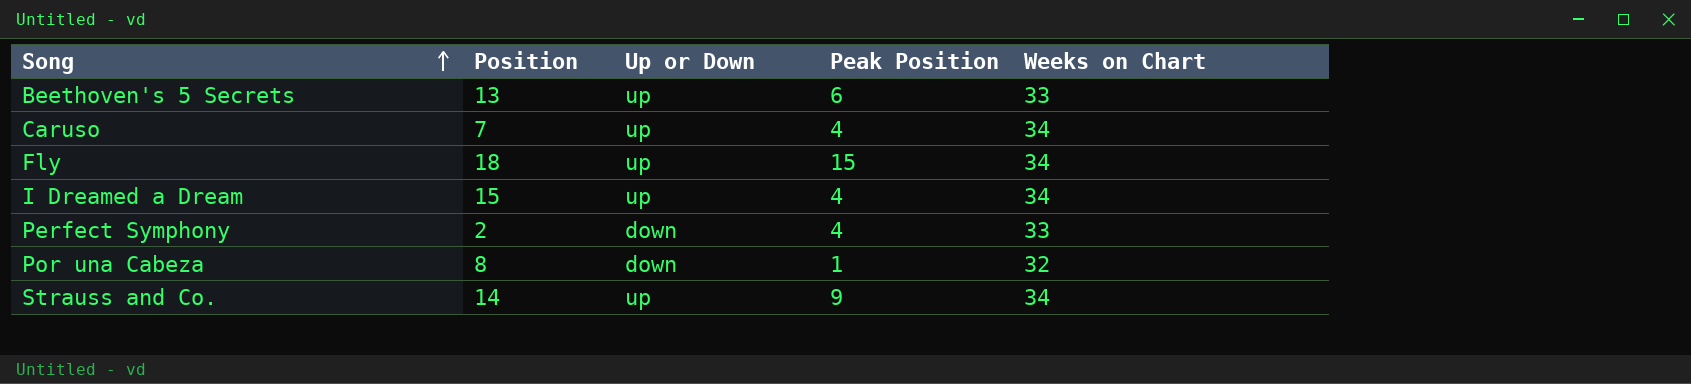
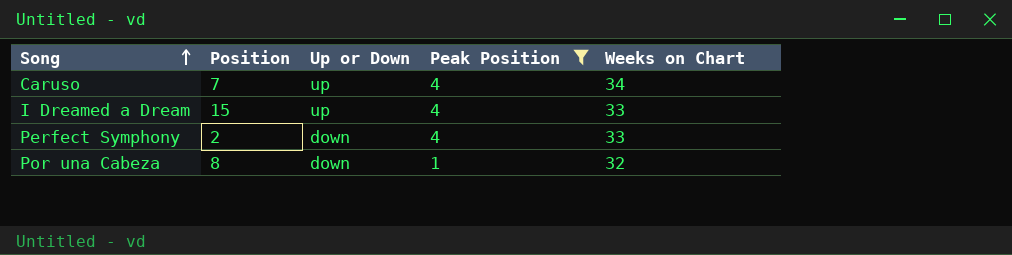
filter: none -> Peak Position <= 4
I Dreamed a Dream | Weeks on Chart: 34 -> 33

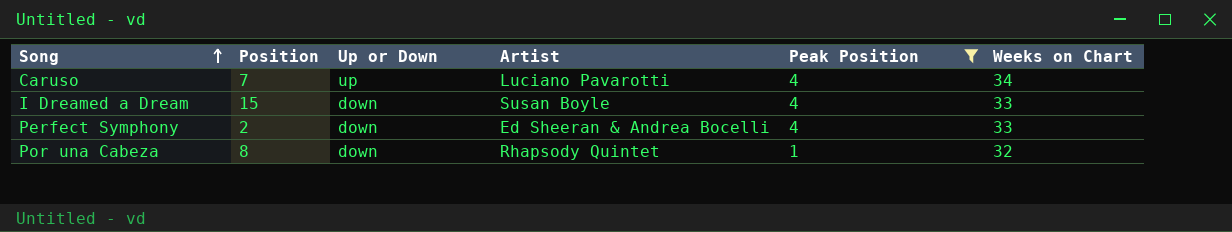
column Artist | position: none -> 4
I Dreamed a Dream | Up or Down: up -> down

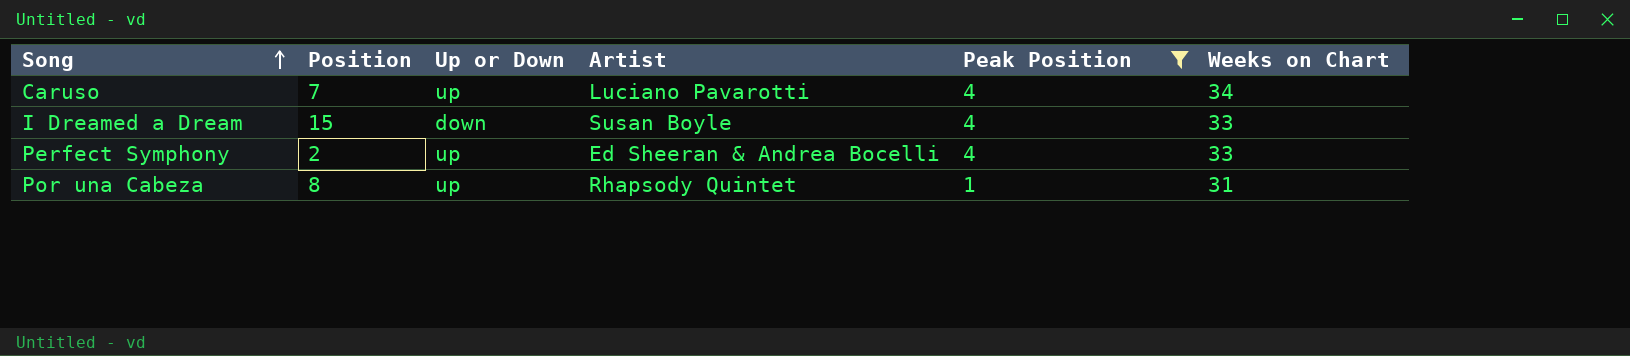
Perfect Symphony | Up or Down: down -> up
Por una Cabeza | Up or Down: down -> up
Por una Cabeza | Weeks on Chart: 32 -> 31

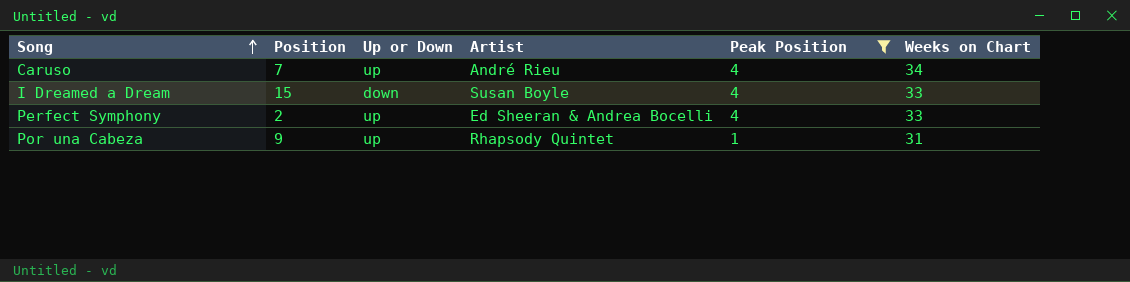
Caruso | Artist: Luciano Pavarotti -> André Rieu
Por una Cabeza | Position: 8 -> 9

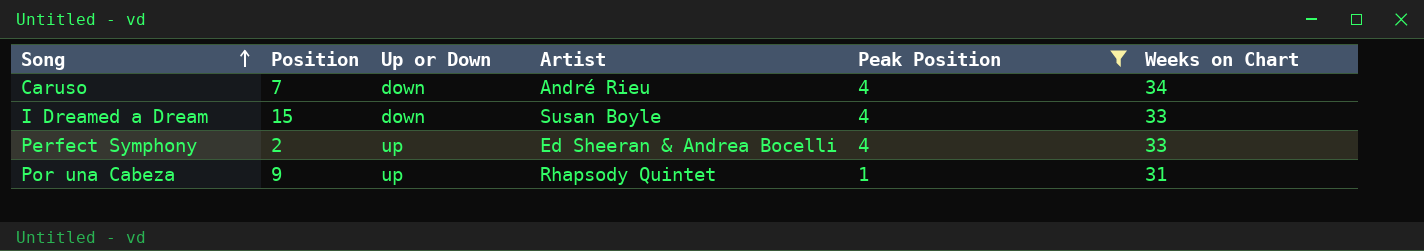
Caruso | Up or Down: up -> down

